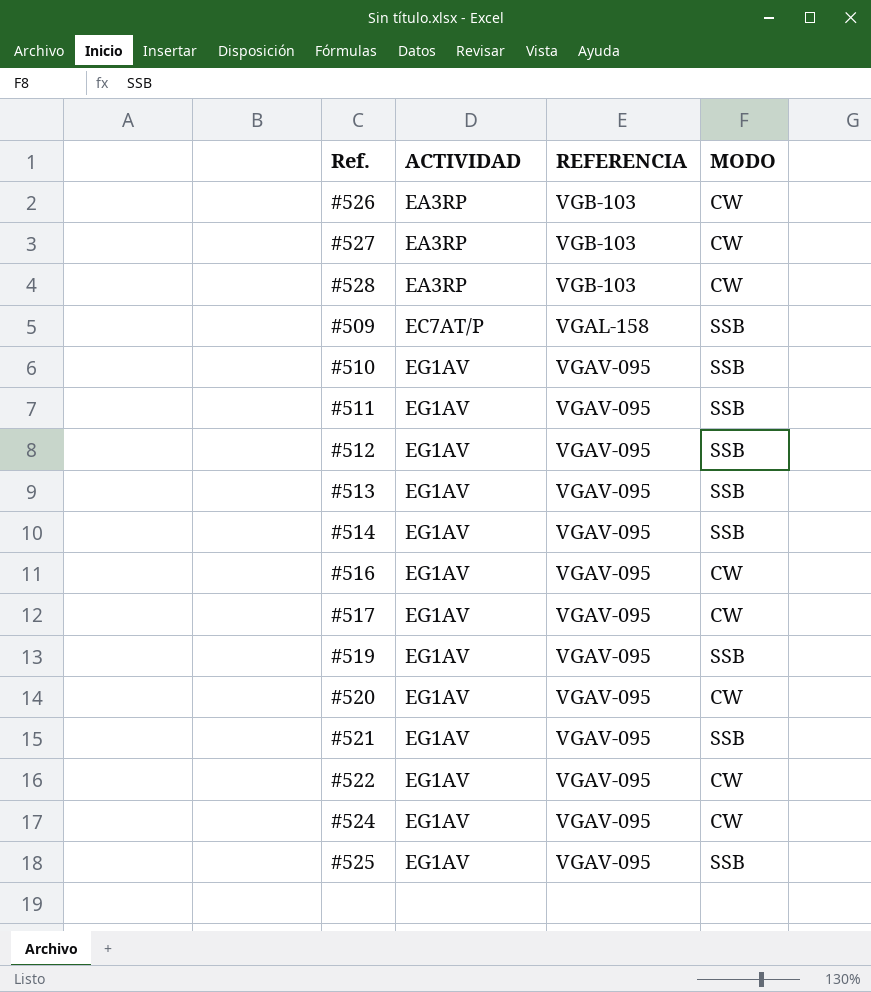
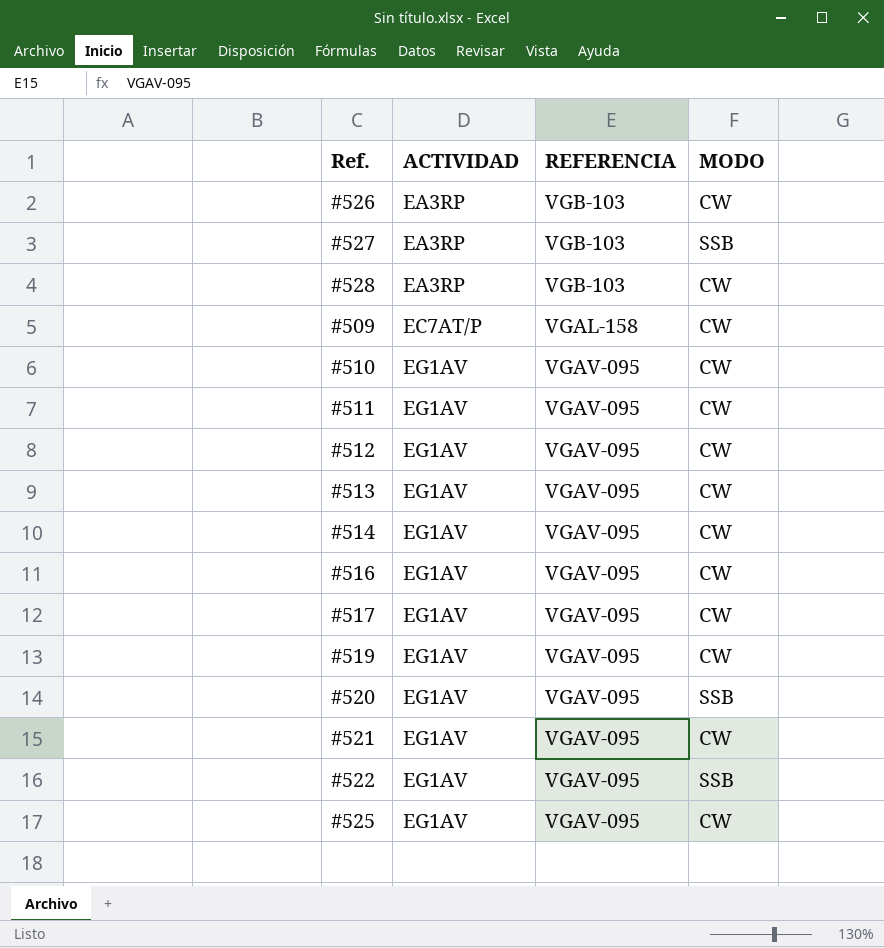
row #524: EG1AV | VGAV-095 | CW -> none
#527 | MODO: CW -> SSB
#509 | MODO: SSB -> CW
#510 | MODO: SSB -> CW
#511 | MODO: SSB -> CW
#512 | MODO: SSB -> CW
#513 | MODO: SSB -> CW
#514 | MODO: SSB -> CW
#519 | MODO: SSB -> CW
#520 | MODO: CW -> SSB
#521 | MODO: SSB -> CW
#522 | MODO: CW -> SSB
#525 | MODO: SSB -> CW

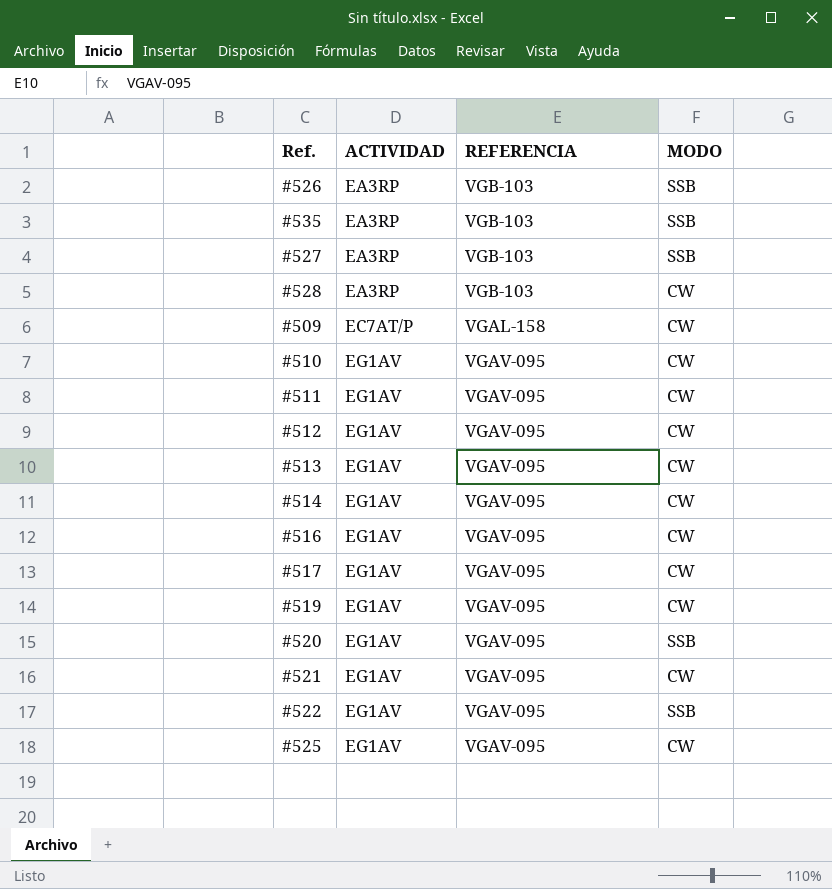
#526 | MODO: CW -> SSB
row #535: none -> EA3RP | VGB-103 | SSB

